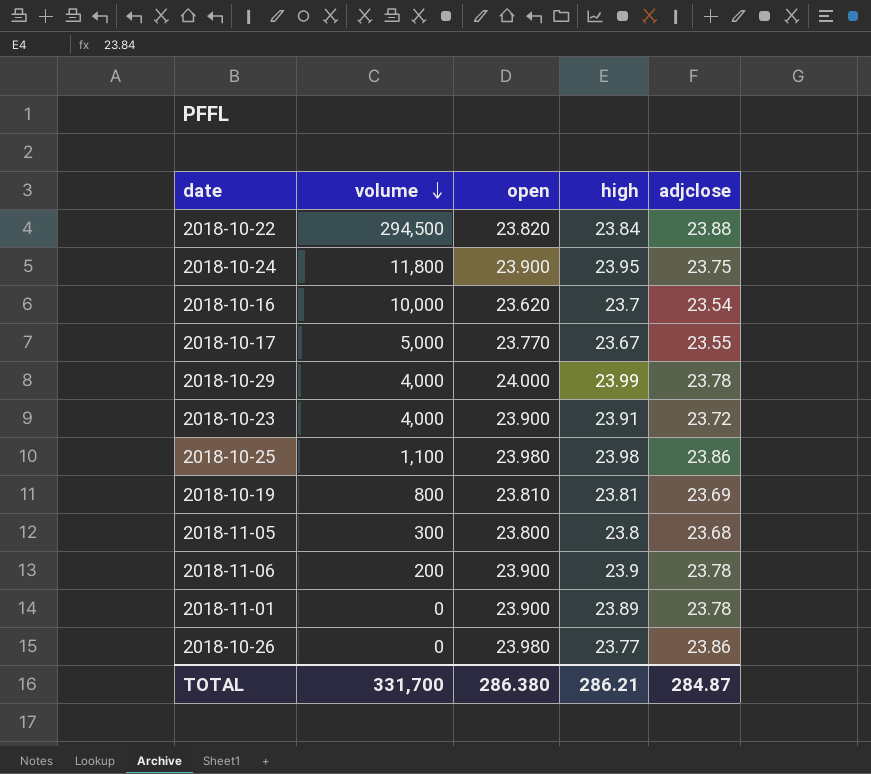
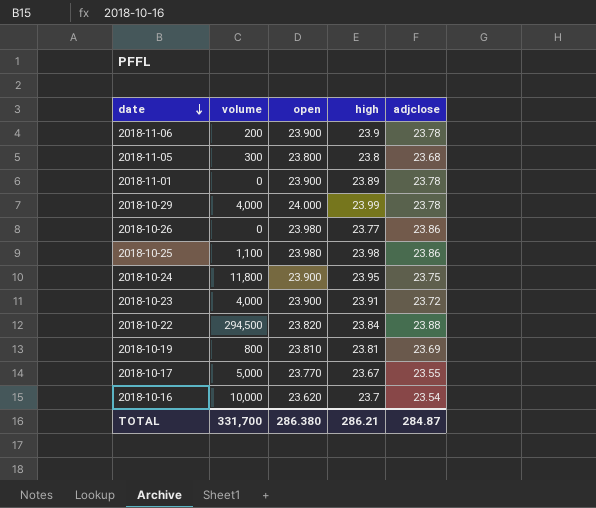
row order: volume descending -> date descending

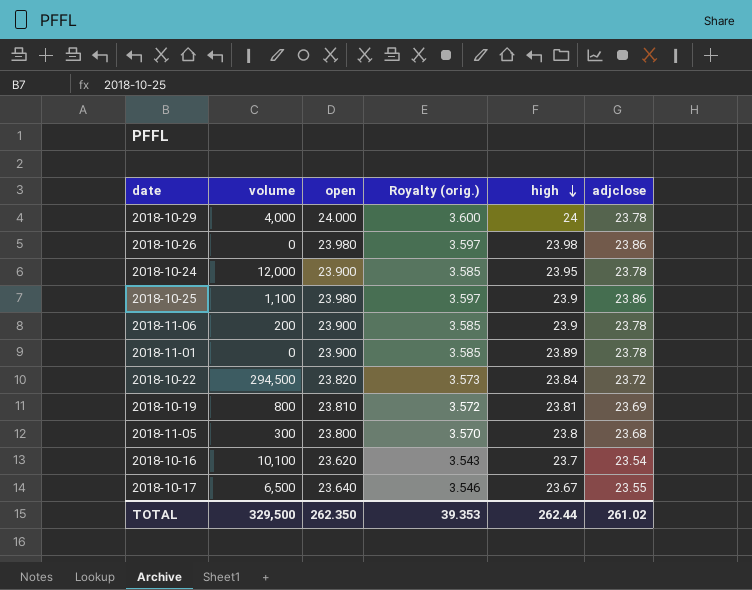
row order: date descending -> high descending
column Royalty (orig.) | formula: none -> [open] * 0.15
row 2018-10-23: 4,000 | 23.900 | 23.91 | 23.72 -> none
2018-10-29 | high: 23.99 -> 24
2018-10-26 | high: 23.77 -> 23.98
2018-10-24 | volume: 11,800 -> 12,000
2018-10-24 | adjclose: 23.75 -> 23.78
2018-10-25 | high: 23.98 -> 23.9
2018-10-22 | adjclose: 23.88 -> 23.72
2018-10-16 | volume: 10,000 -> 10,100
2018-10-17 | volume: 5,000 -> 6,500
2018-10-17 | open: 23.770 -> 23.640
TOTAL | volume: 331,700 -> 329,500
TOTAL | open: 286.380 -> 262.350
TOTAL | high: 286.21 -> 262.44
TOTAL | adjclose: 284.87 -> 261.02

